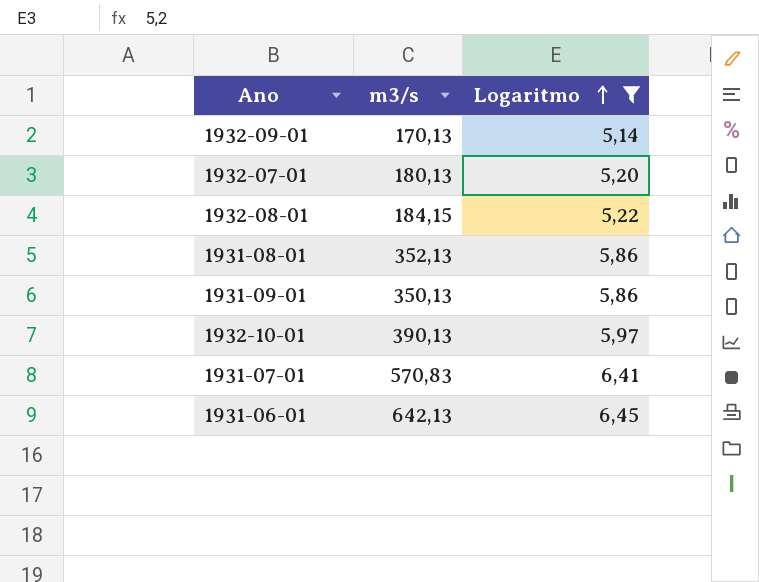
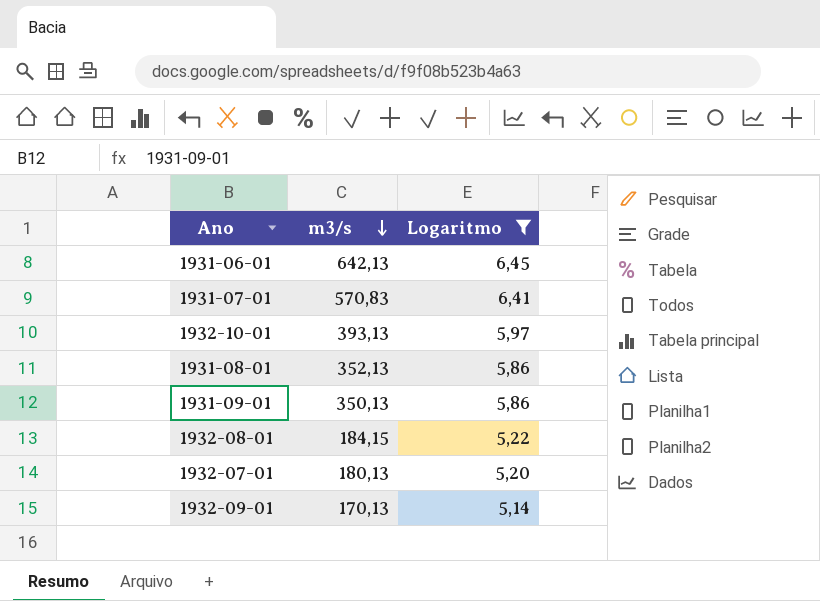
row order: Logaritmo ascending -> m3/s descending
1932-10-01 | m3/s: 390,13 -> 393,13

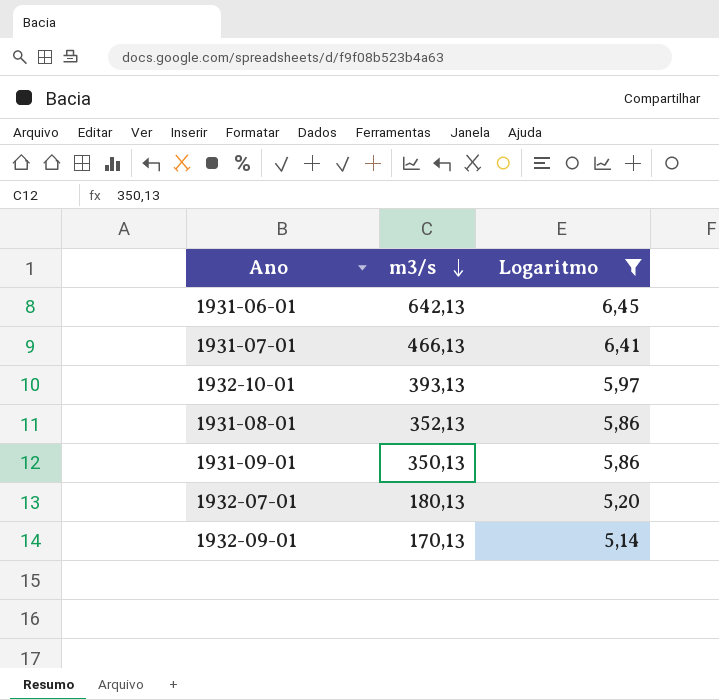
row 1932-08-01: 184,15 | 5,22 -> none
1931-07-01 | m3/s: 570,83 -> 466,13

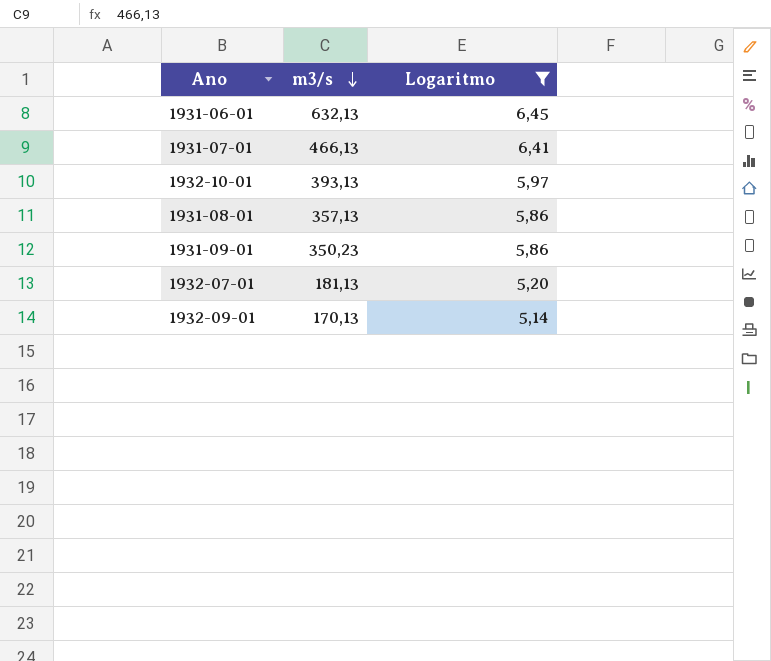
1931-06-01 | m3/s: 642,13 -> 632,13
1931-08-01 | m3/s: 352,13 -> 357,13
1931-09-01 | m3/s: 350,13 -> 350,23
1932-07-01 | m3/s: 180,13 -> 181,13

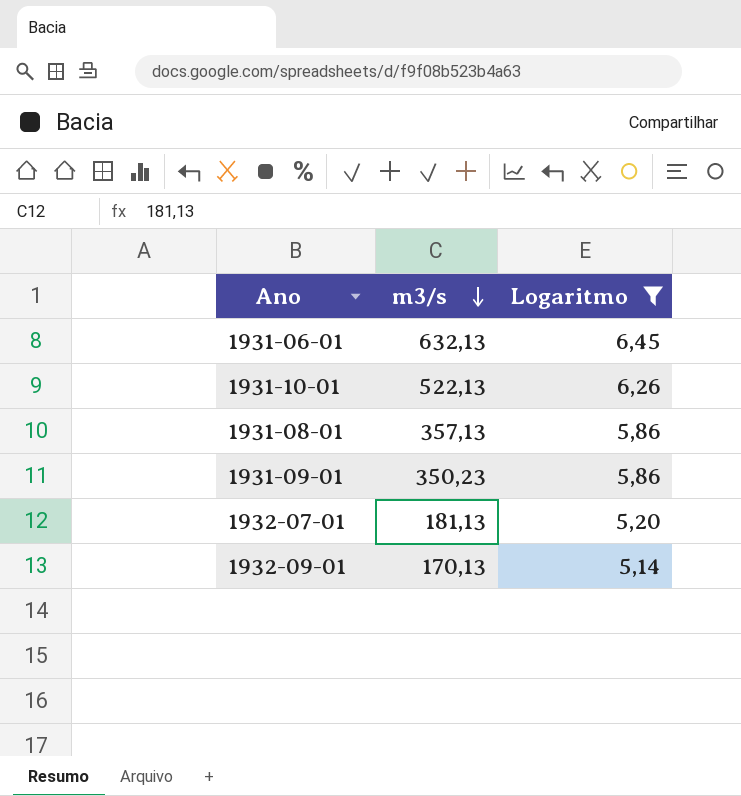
row 1931-07-01: 466,13 | 6,41 -> none
row 1932-10-01: 393,13 | 5,97 -> none
row 1931-10-01: none -> 522,13 | 6,26

